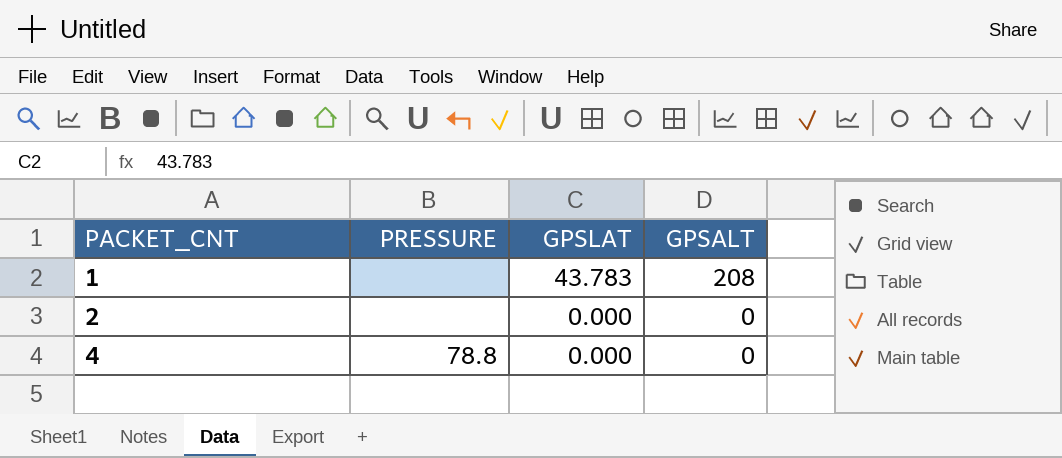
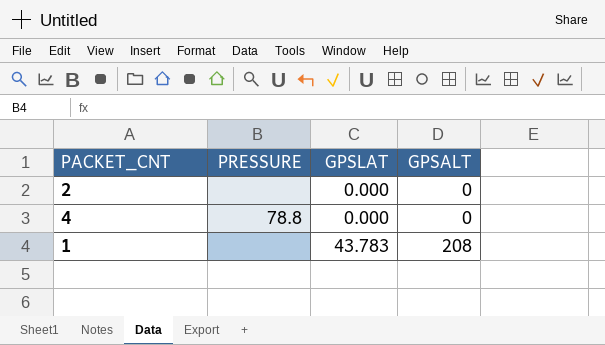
row order: PACKET_CNT ascending -> GPSLAT ascending

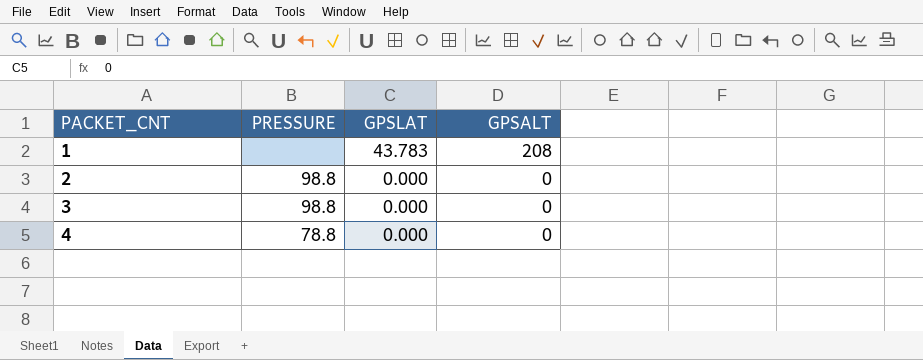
row order: GPSLAT ascending -> PACKET_CNT ascending
2 | PRESSURE: none -> 98.8
row 3: none -> 98.8 | 0.000 | 0

